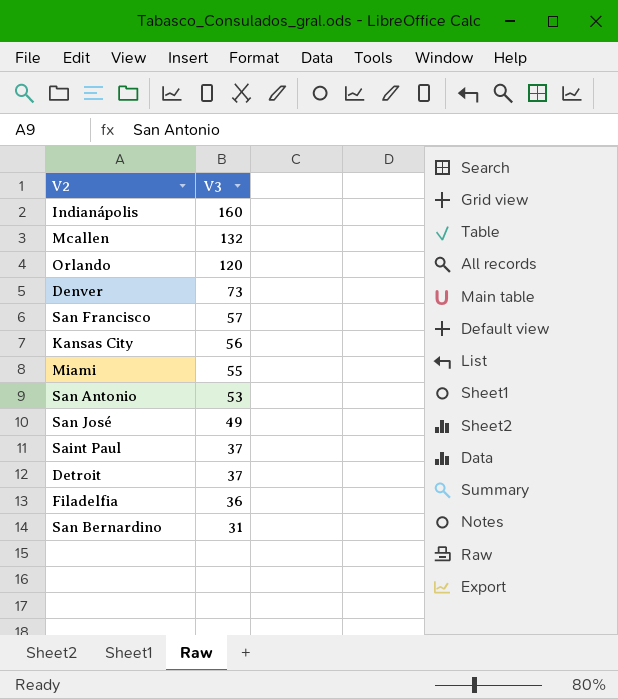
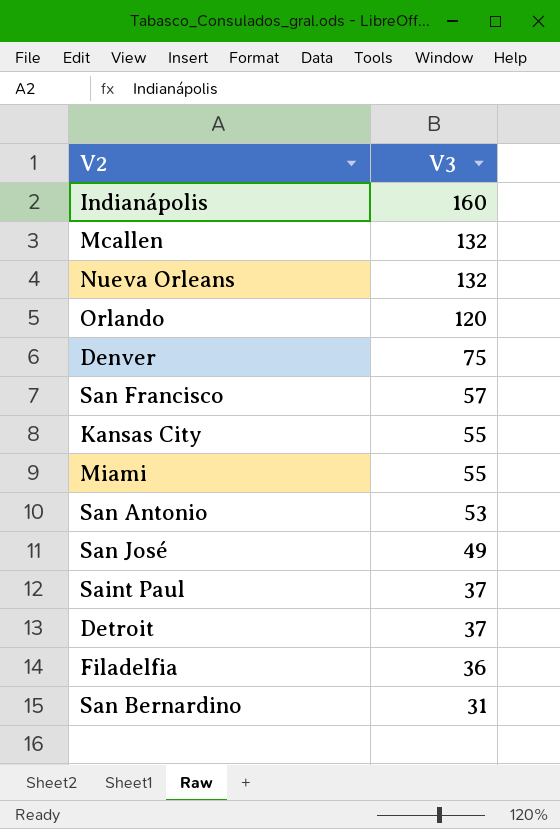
row Nueva Orleans: none -> 132
Denver | V3: 73 -> 75
Kansas City | V3: 56 -> 55

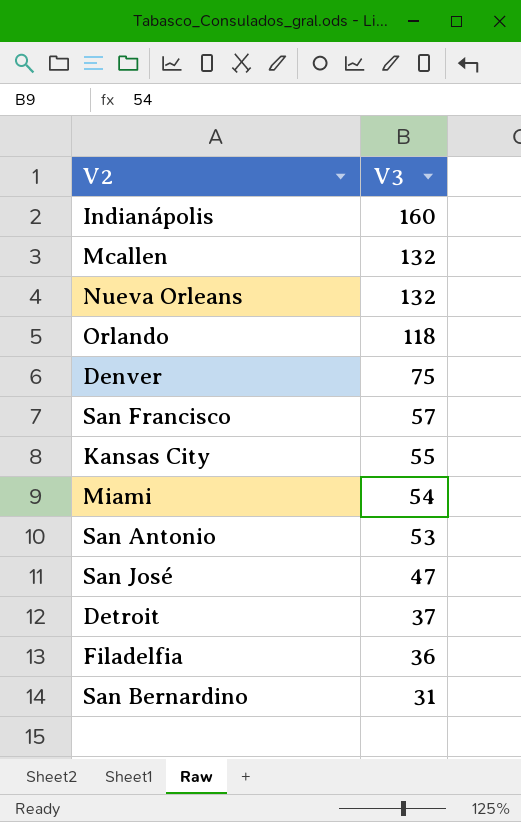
row Saint Paul: 37 -> none
Orlando | V3: 120 -> 118
Miami | V3: 55 -> 54
San José | V3: 49 -> 47

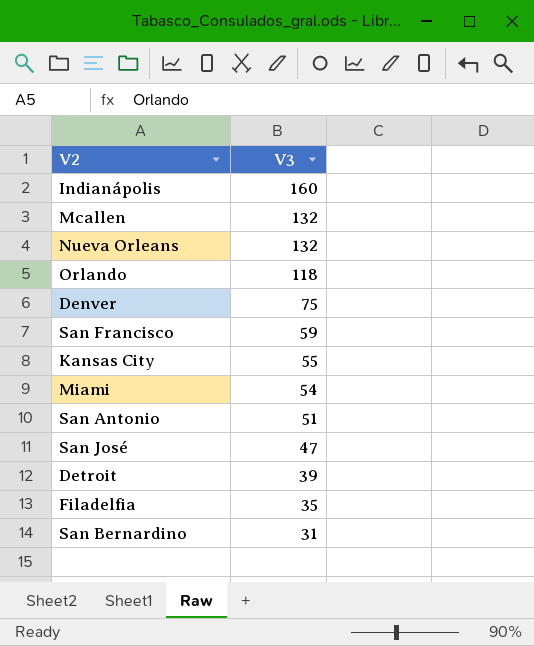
San Francisco | V3: 57 -> 59
San Antonio | V3: 53 -> 51
Detroit | V3: 37 -> 39
Filadelfia | V3: 36 -> 35

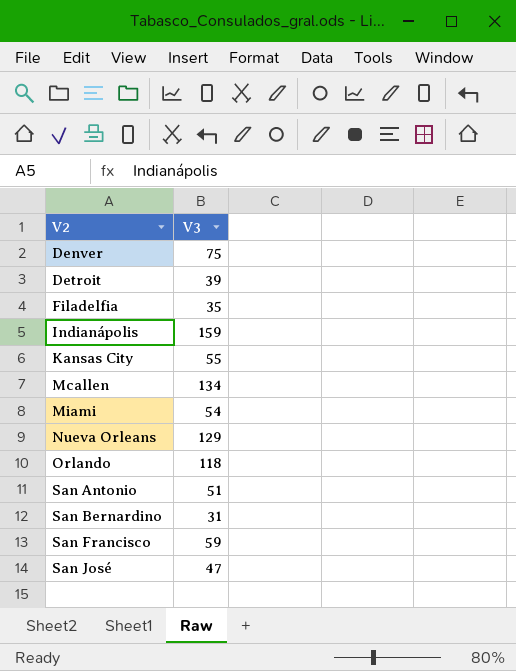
row order: V3 descending -> V2 ascending
Indianápolis | V3: 160 -> 159
Mcallen | V3: 132 -> 134
Nueva Orleans | V3: 132 -> 129

